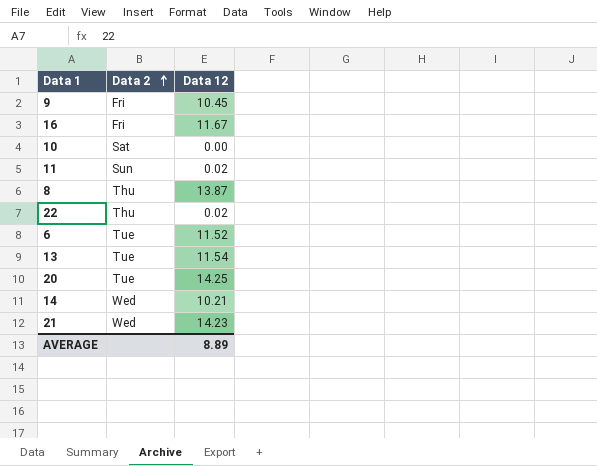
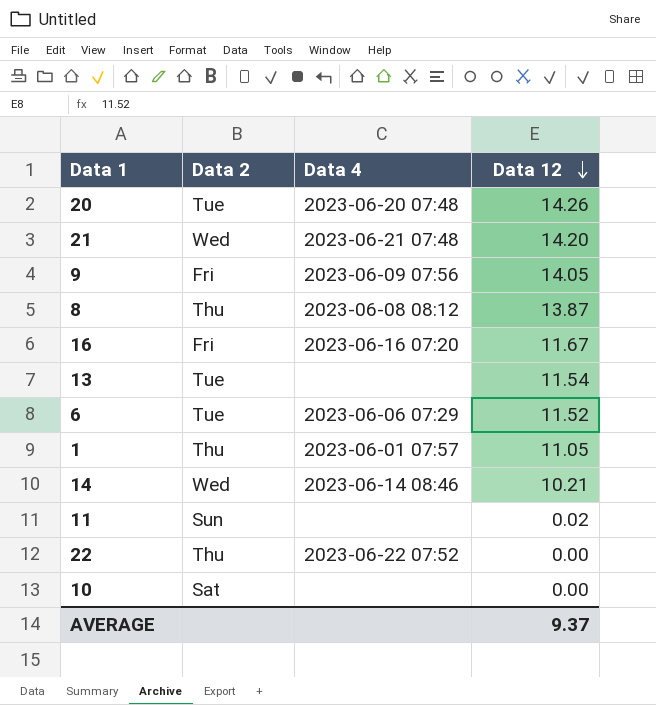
row order: Data 2 ascending -> Data 12 descending
column Data 4 | position: none -> 3
20 | Data 12: 14.25 -> 14.26
21 | Data 12: 14.23 -> 14.20
9 | Data 12: 10.45 -> 14.05
row 1: none -> Thu | 2023-06-01 07:57 | 11.05
22 | Data 12: 0.02 -> 0.00
AVERAGE | Data 12: 8.89 -> 9.37

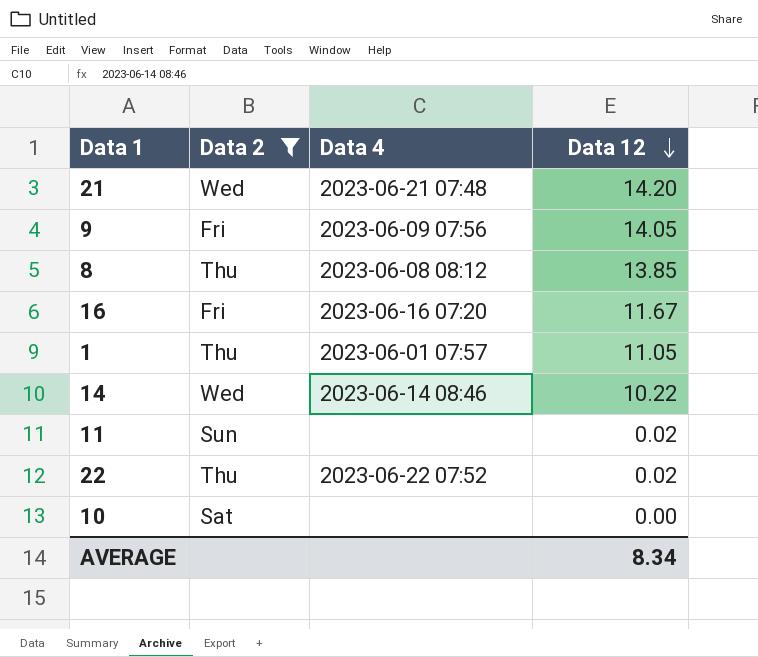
filter: none -> Data 2 != Tue
8 | Data 12: 13.87 -> 13.85
14 | Data 12: 10.21 -> 10.22
22 | Data 12: 0.00 -> 0.02
AVERAGE | Data 12: 9.37 -> 8.34

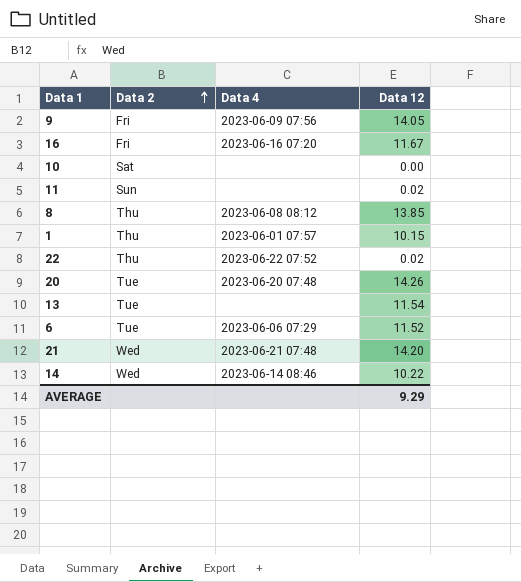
filter: Data 2 != Tue -> none
row order: Data 12 descending -> Data 2 ascending
1 | Data 12: 11.05 -> 10.15
AVERAGE | Data 12: 8.34 -> 9.29

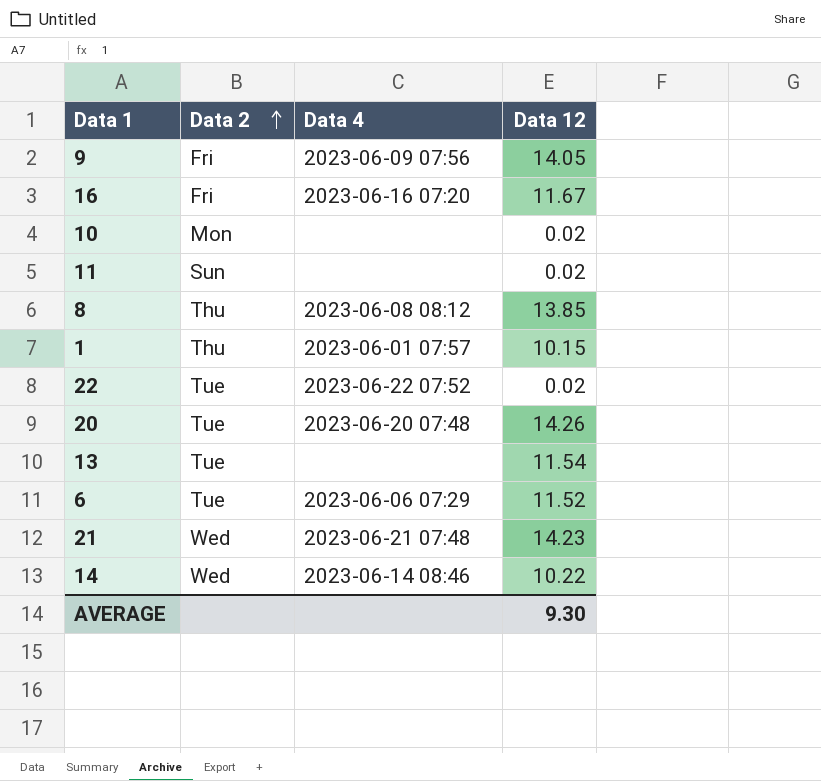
10 | Data 2: Sat -> Mon
10 | Data 12: 0.00 -> 0.02
22 | Data 2: Thu -> Tue
21 | Data 12: 14.20 -> 14.23
AVERAGE | Data 12: 9.29 -> 9.30

